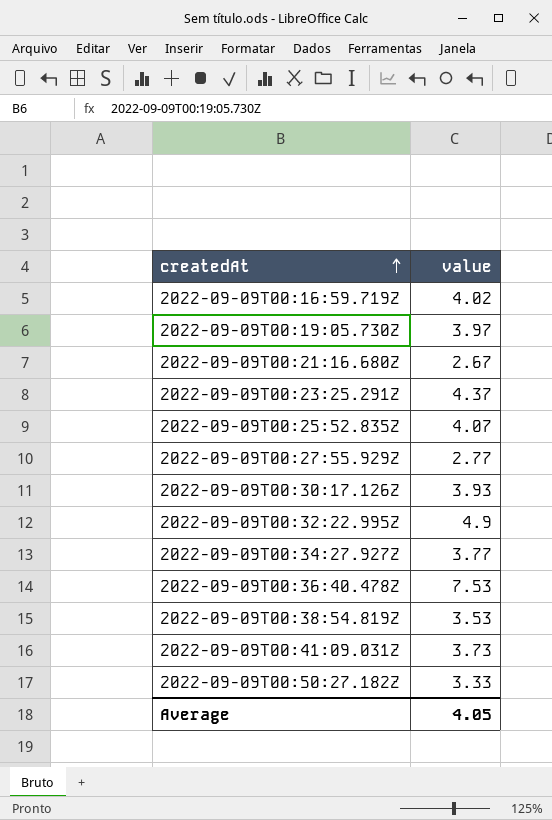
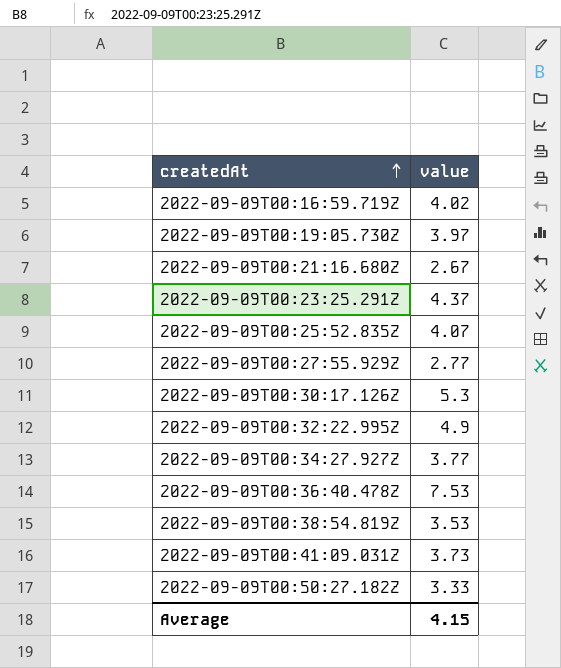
2022-09-09T00:30:17.126Z | value: 3.93 -> 5.3
Average | value: 4.05 -> 4.15

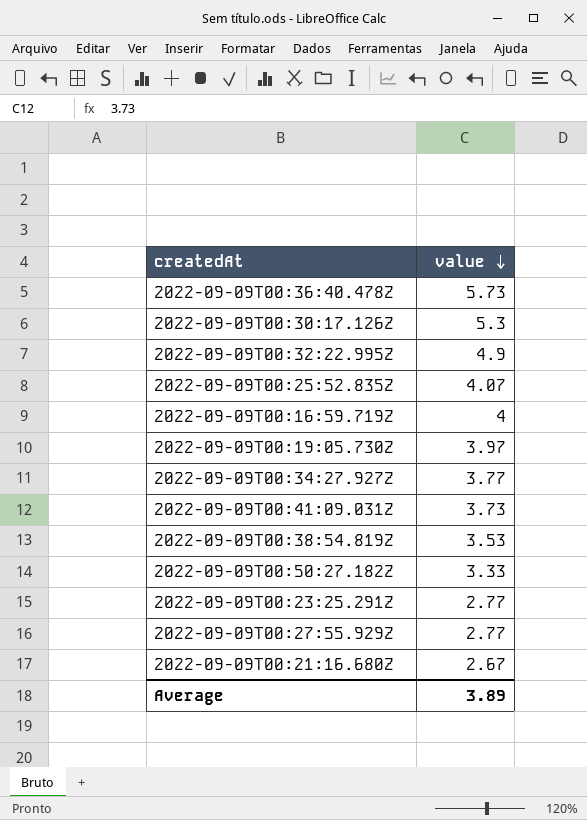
row order: createdAt ascending -> value descending
2022-09-09T00:36:40.478Z | value: 7.53 -> 5.73
2022-09-09T00:16:59.719Z | value: 4.02 -> 4
2022-09-09T00:23:25.291Z | value: 4.37 -> 2.77
Average | value: 4.15 -> 3.89

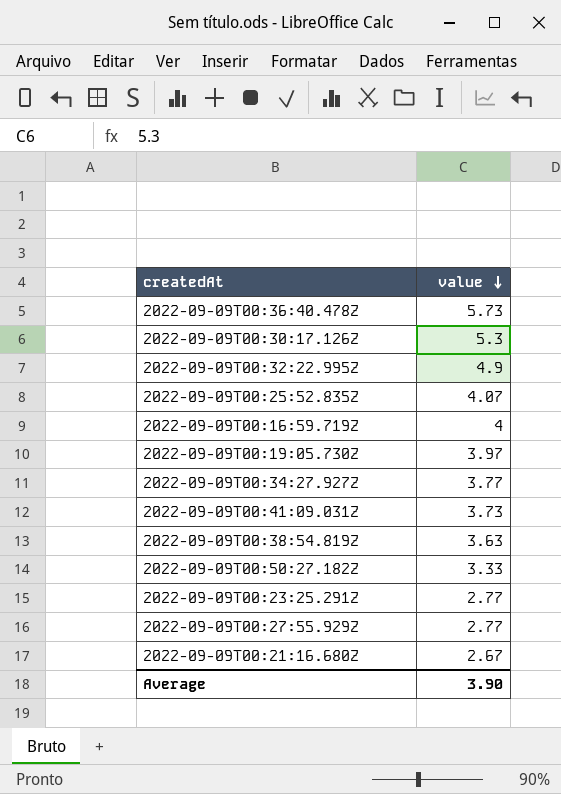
2022-09-09T00:38:54.819Z | value: 3.53 -> 3.63
Average | value: 3.89 -> 3.90

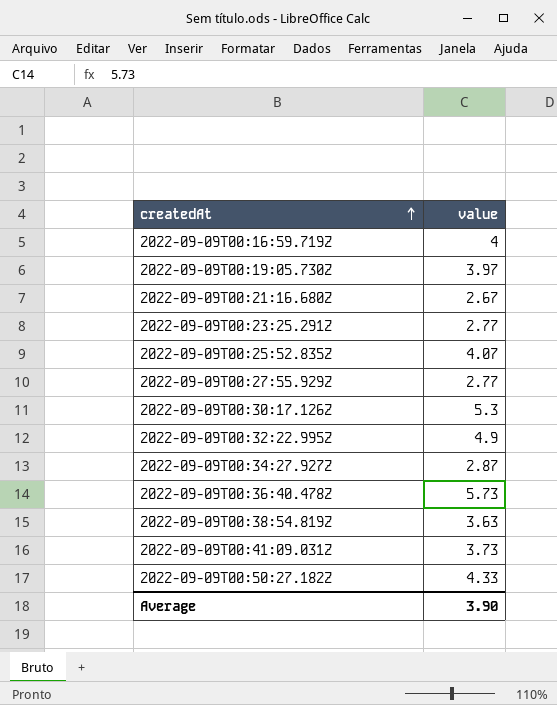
row order: value descending -> createdAt ascending
2022-09-09T00:34:27.927Z | value: 3.77 -> 2.87
2022-09-09T00:50:27.182Z | value: 3.33 -> 4.33

